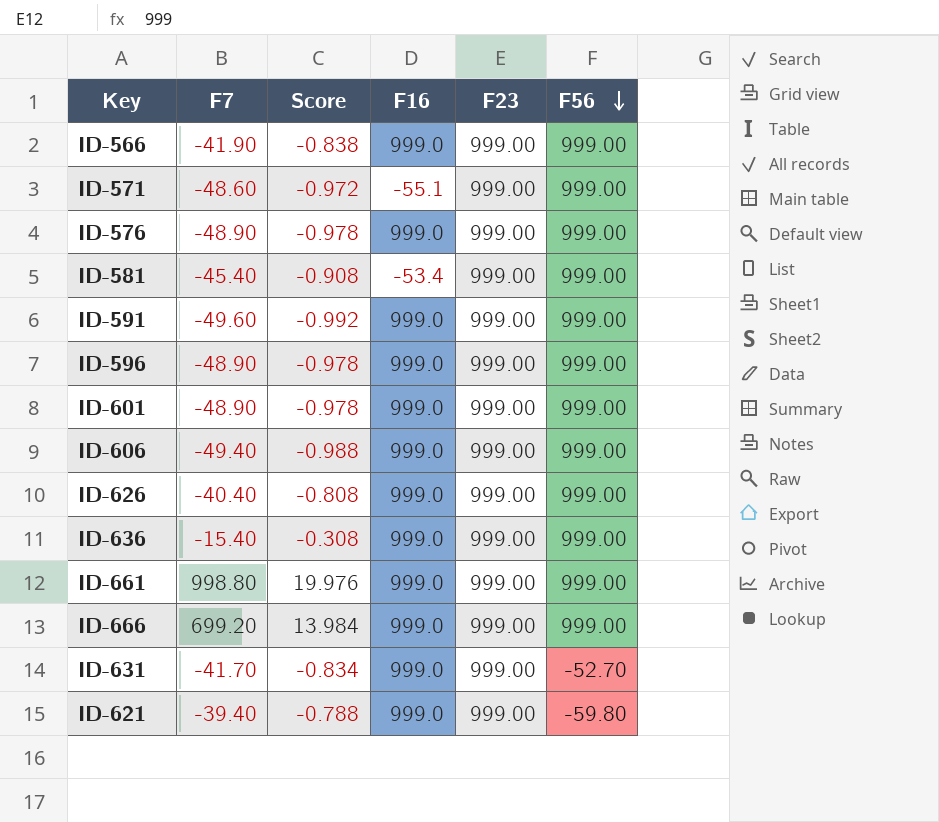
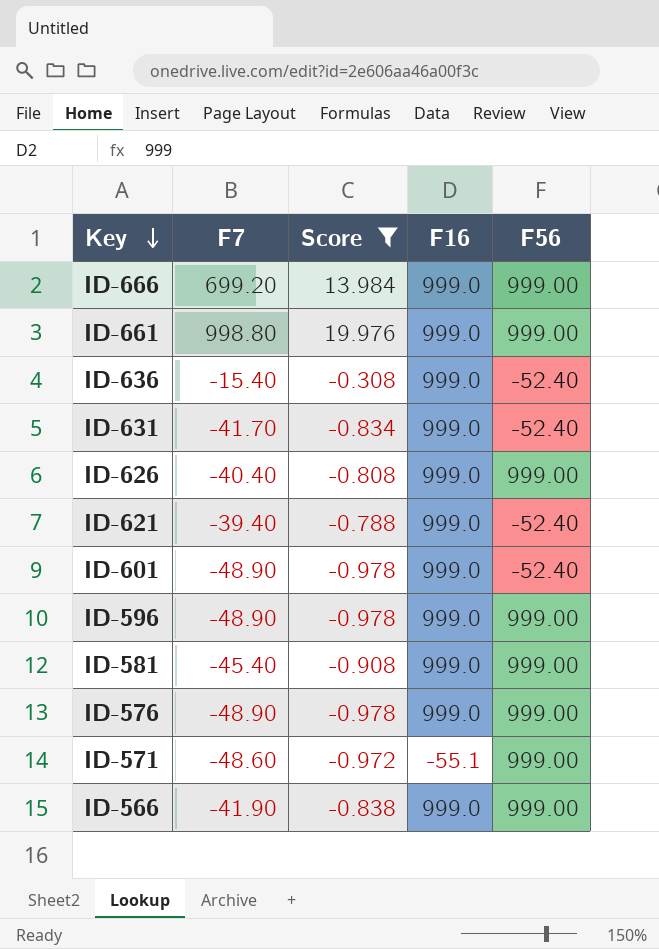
filter: none -> Score >= -0.978
row order: F56 descending -> Key descending
column F23 | position: 5 -> none
ID-636 | F56: 999.00 -> -52.40
ID-631 | F56: -52.70 -> -52.40
ID-621 | F56: -59.80 -> -52.40
ID-601 | F56: 999.00 -> -52.40
ID-581 | F16: -53.4 -> 999.0

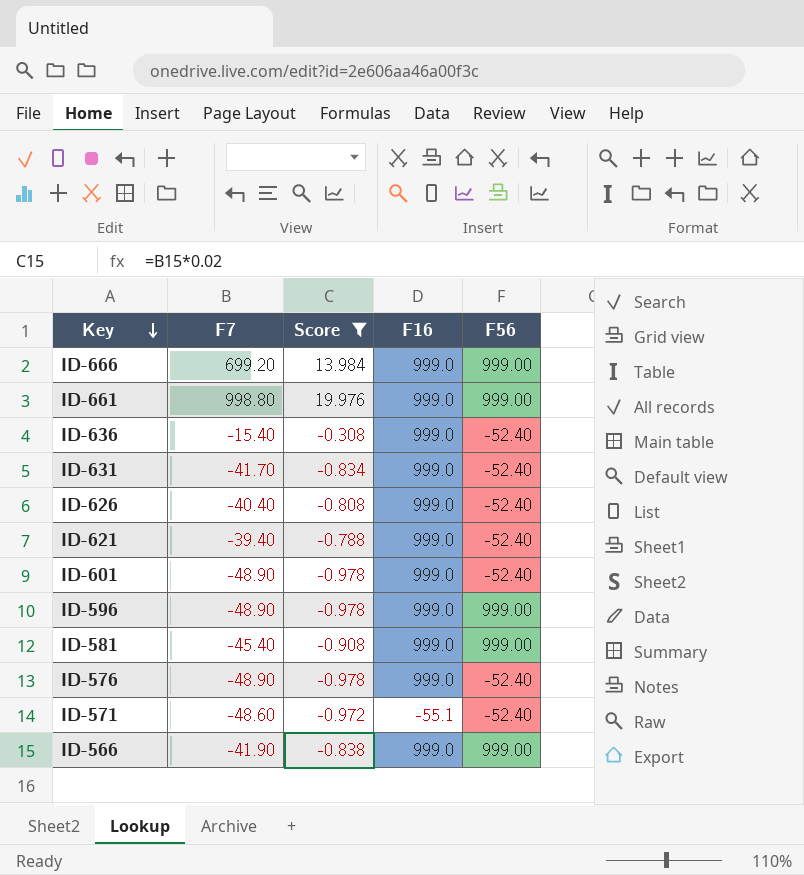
ID-626 | F56: 999.00 -> -52.40
ID-576 | F56: 999.00 -> -52.40
ID-571 | F56: 999.00 -> -52.40

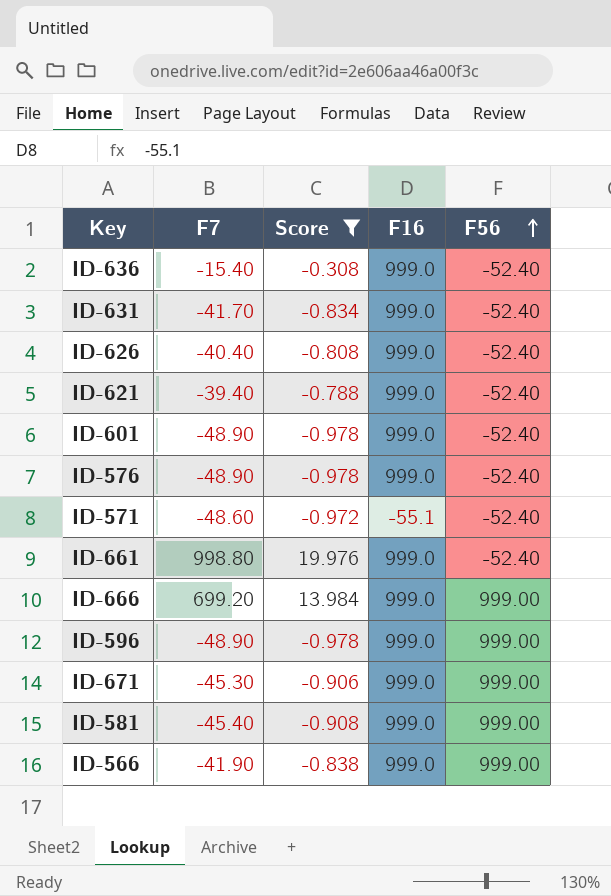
row order: Key descending -> F56 ascending
ID-661 | F56: 999.00 -> -52.40
row ID-671: none -> -45.30 | -0.906 | 999.0 | 999.00

